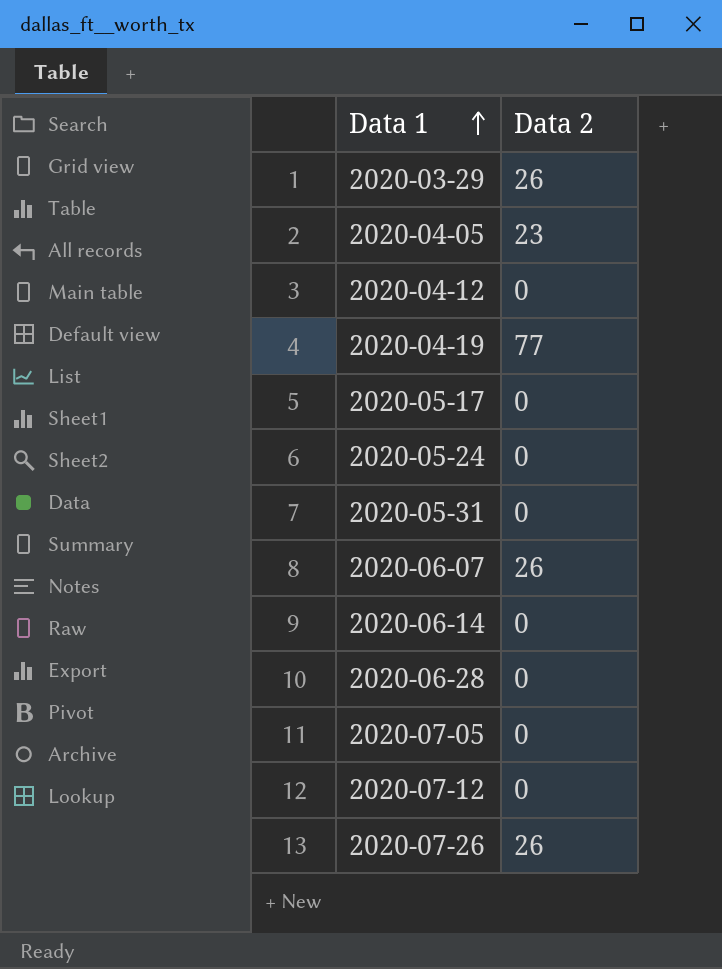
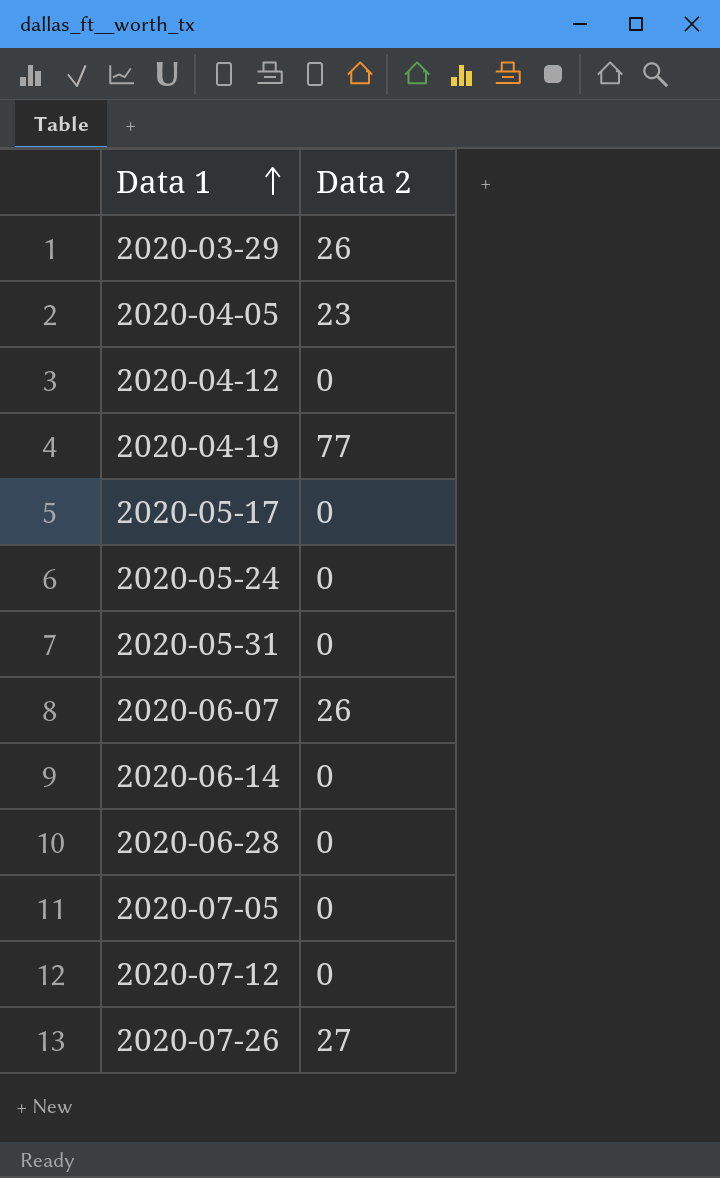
2020-07-26 | Data 2: 26 -> 27

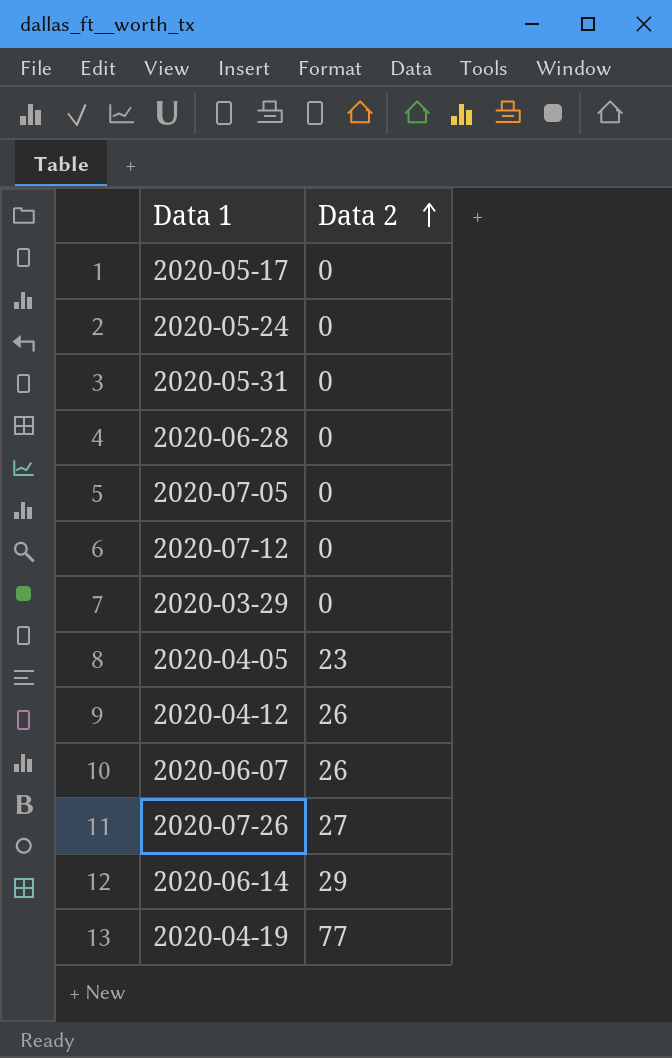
row order: Data 1 ascending -> Data 2 ascending
2020-03-29 | Data 2: 26 -> 0
2020-04-12 | Data 2: 0 -> 26
2020-06-14 | Data 2: 0 -> 29

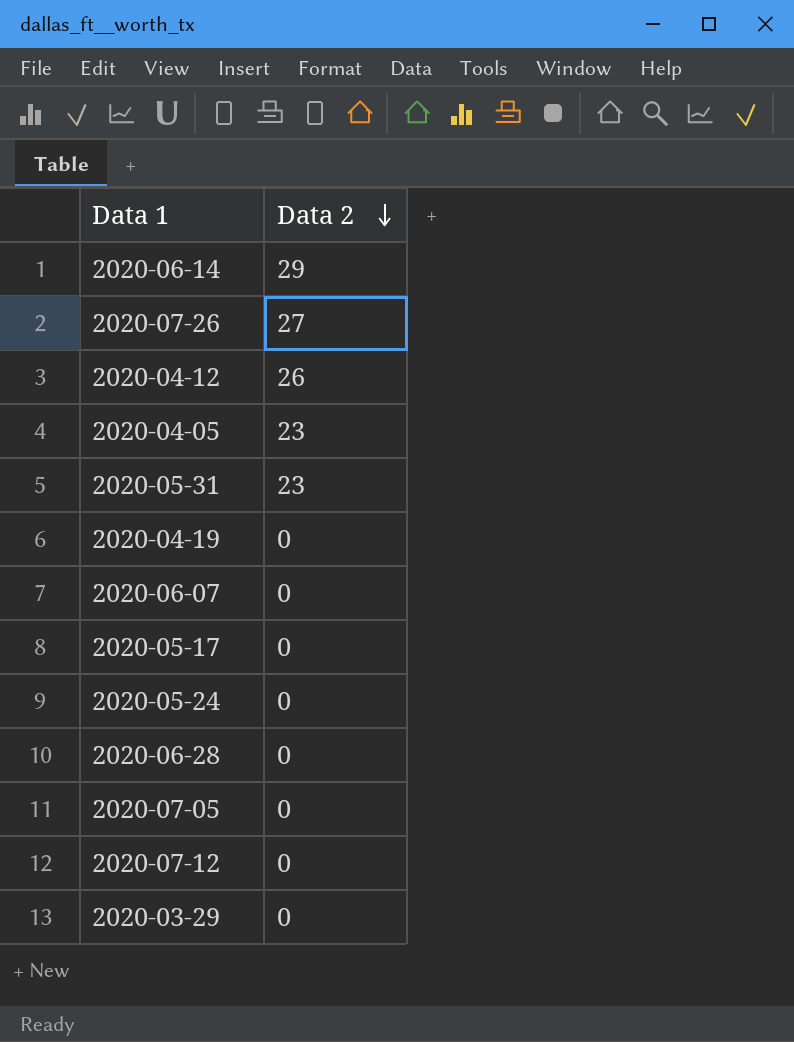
row order: Data 2 ascending -> Data 2 descending
2020-05-31 | Data 2: 0 -> 23
2020-04-19 | Data 2: 77 -> 0
2020-06-07 | Data 2: 26 -> 0

